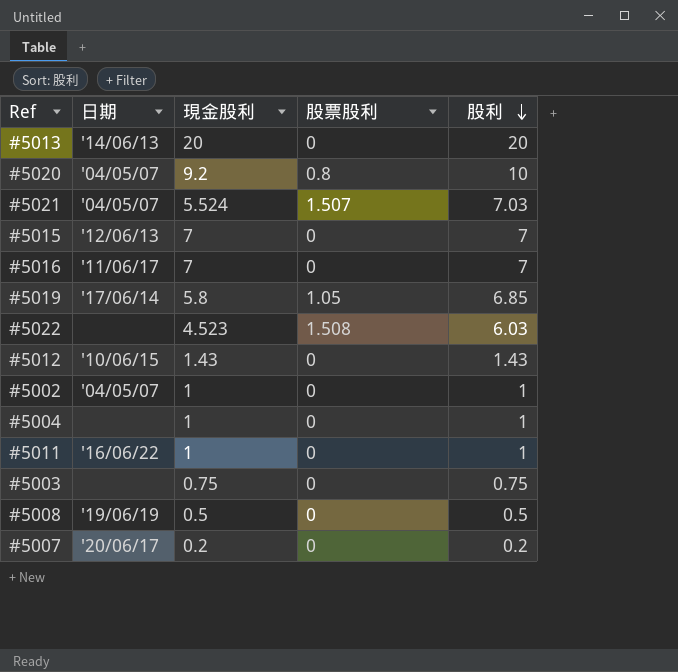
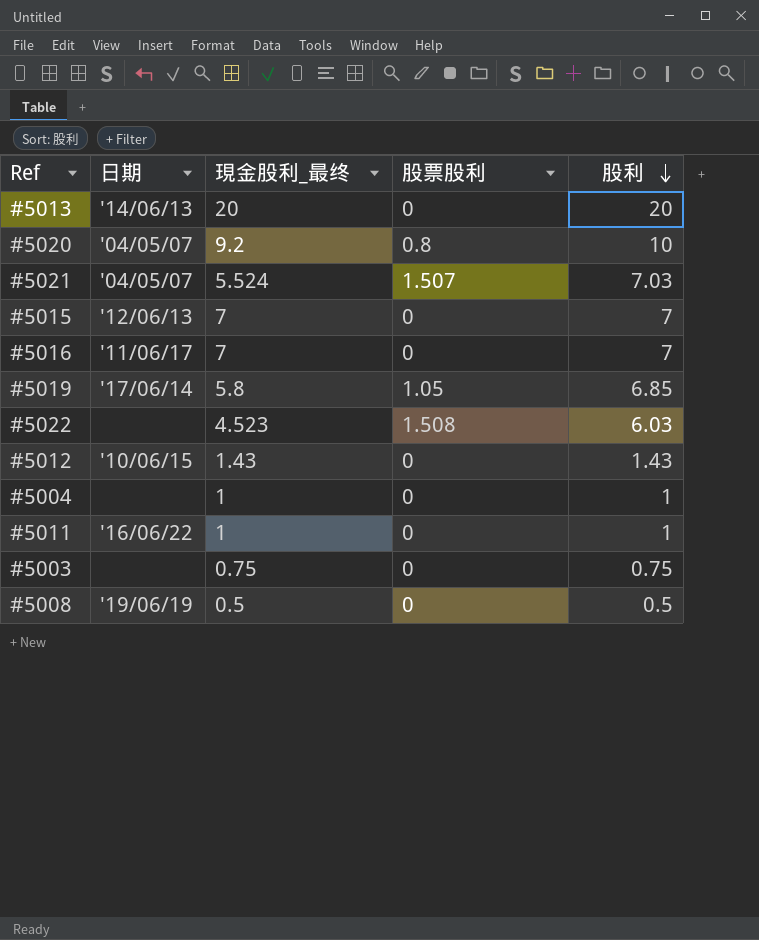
column name: 現金股利 -> 現金股利_最终
row #5002: '04/05/07 | 1 | 0 | 1 -> none
row #5007: '20/06/17 | 0.2 | 0 | 0.2 -> none

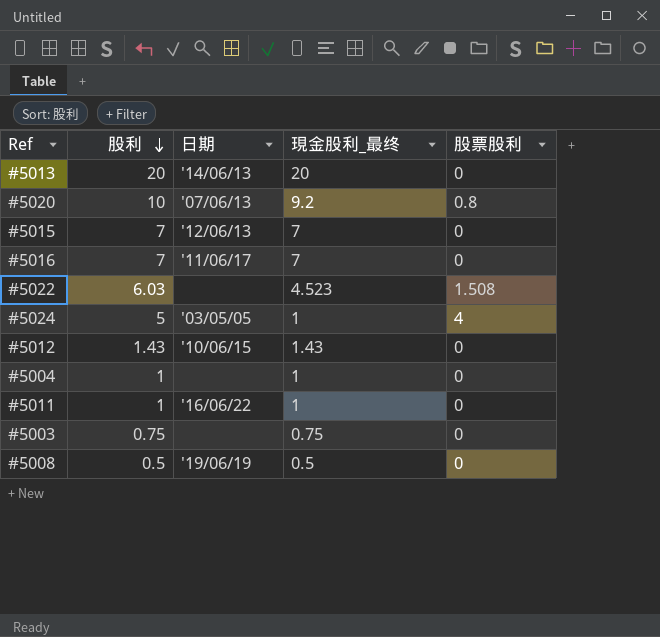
column 股利 | position: 5 -> 2
row #5021: '04/05/07 | 5.524 | 1.507 | 7.03 -> none
row #5019: '17/06/14 | 5.8 | 1.05 | 6.85 -> none
#5020 | 日期: '04/05/07 -> '07/06/13
row #5024: none -> 5 | '03/05/05 | 1 | 4

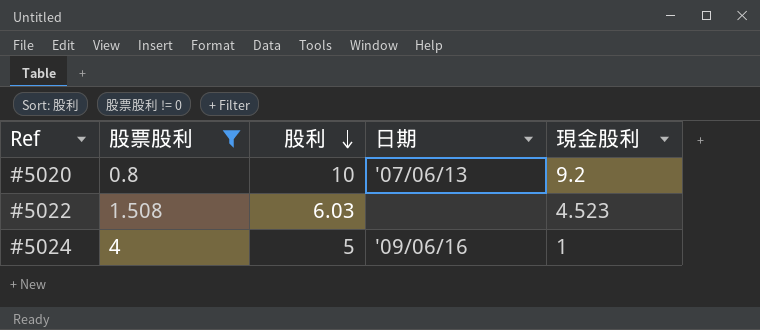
filter: none -> 股票股利 != 0
column 股票股利 | position: 5 -> 2
column name: 現金股利_最终 -> 現金股利
#5024 | 日期: '03/05/05 -> '09/06/16

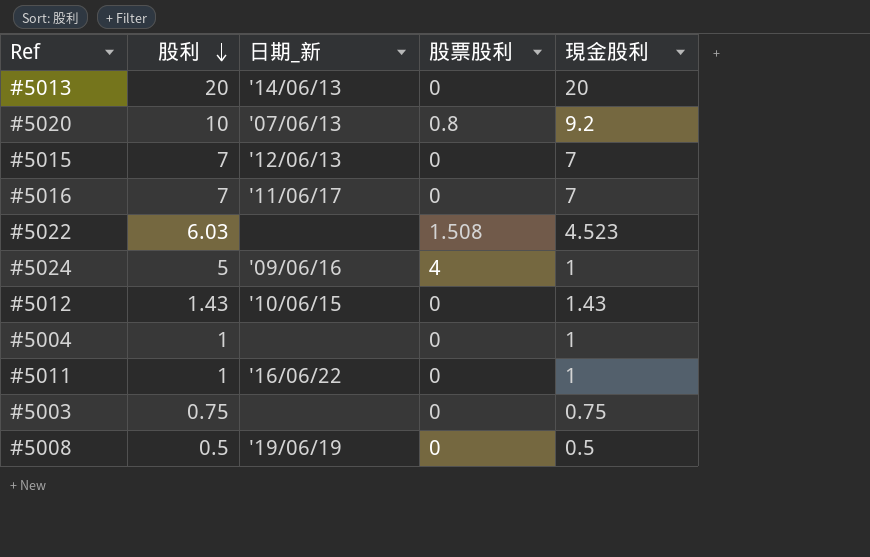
filter: 股票股利 != 0 -> none
column name: 日期 -> 日期_新
column 股票股利 | position: 2 -> 4

